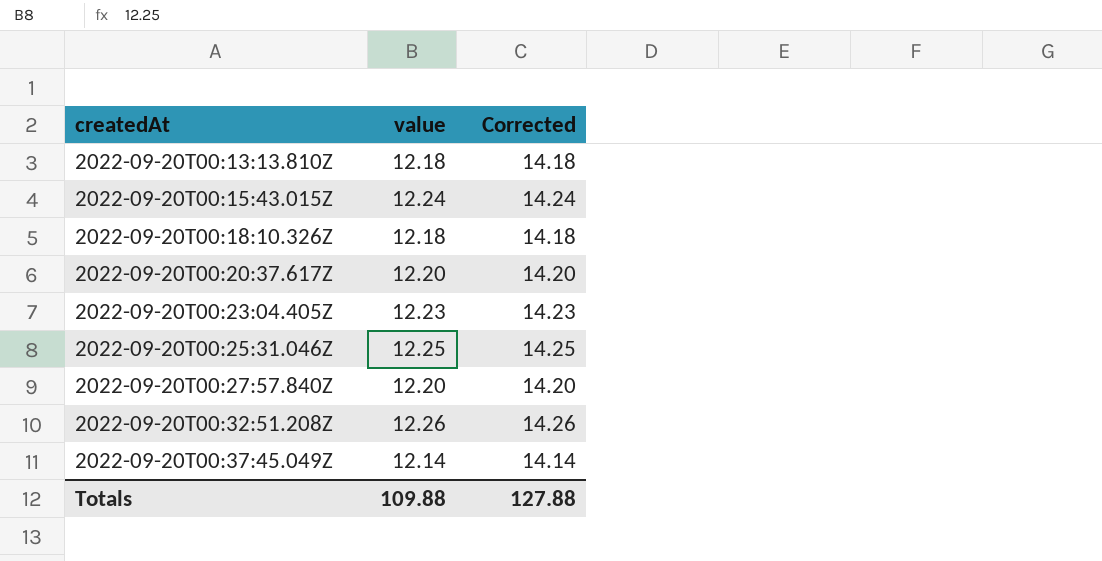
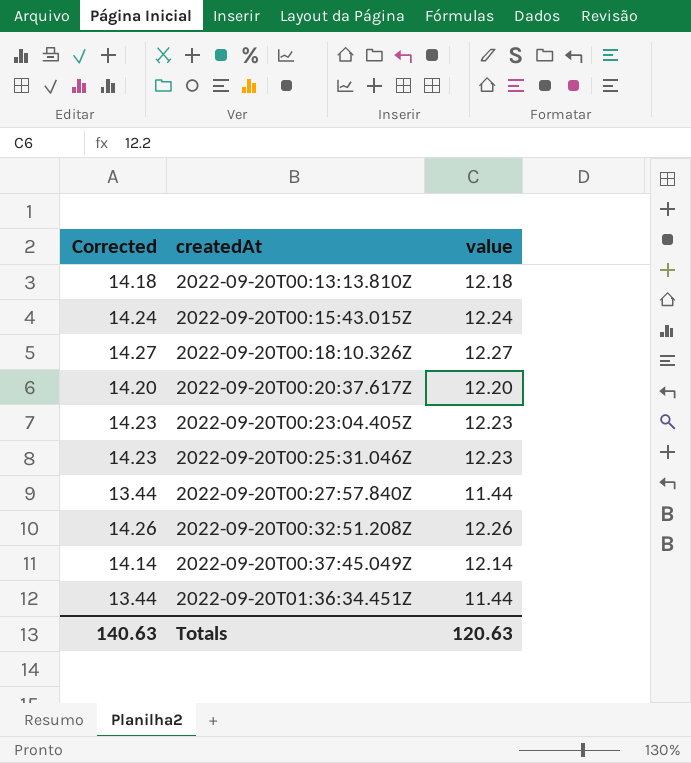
column Corrected | position: 3 -> 1
2022-09-20T00:18:10.326Z | Corrected: 14.18 -> 14.27
2022-09-20T00:18:10.326Z | value: 12.18 -> 12.27
2022-09-20T00:25:31.046Z | Corrected: 14.25 -> 14.23
2022-09-20T00:25:31.046Z | value: 12.25 -> 12.23
2022-09-20T00:27:57.840Z | Corrected: 14.20 -> 13.44
2022-09-20T00:27:57.840Z | value: 12.20 -> 11.44
row 2022-09-20T01:36:34.451Z: none -> 13.44 | 11.44
Totals | Corrected: 127.88 -> 140.63
Totals | value: 109.88 -> 120.63

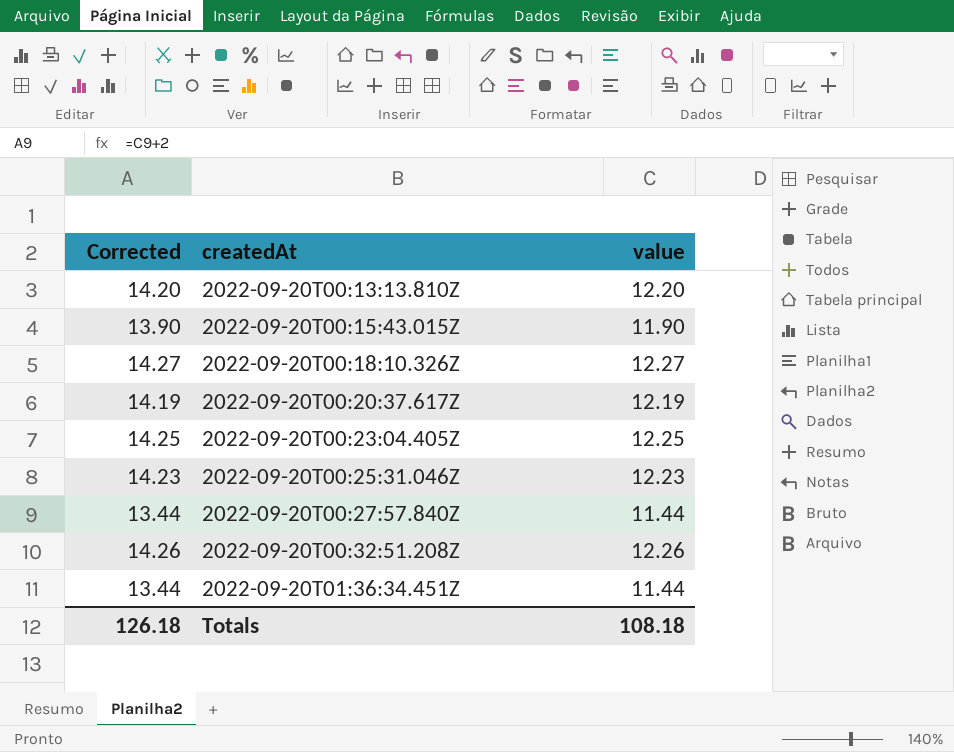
row 2022-09-20T00:37:45.049Z: 14.14 | 12.14 -> none
2022-09-20T00:13:13.810Z | Corrected: 14.18 -> 14.20
2022-09-20T00:13:13.810Z | value: 12.18 -> 12.20
2022-09-20T00:15:43.015Z | Corrected: 14.24 -> 13.90
2022-09-20T00:15:43.015Z | value: 12.24 -> 11.90
2022-09-20T00:20:37.617Z | Corrected: 14.20 -> 14.19
2022-09-20T00:20:37.617Z | value: 12.20 -> 12.19
2022-09-20T00:23:04.405Z | Corrected: 14.23 -> 14.25
2022-09-20T00:23:04.405Z | value: 12.23 -> 12.25
Totals | Corrected: 140.63 -> 126.18
Totals | value: 120.63 -> 108.18

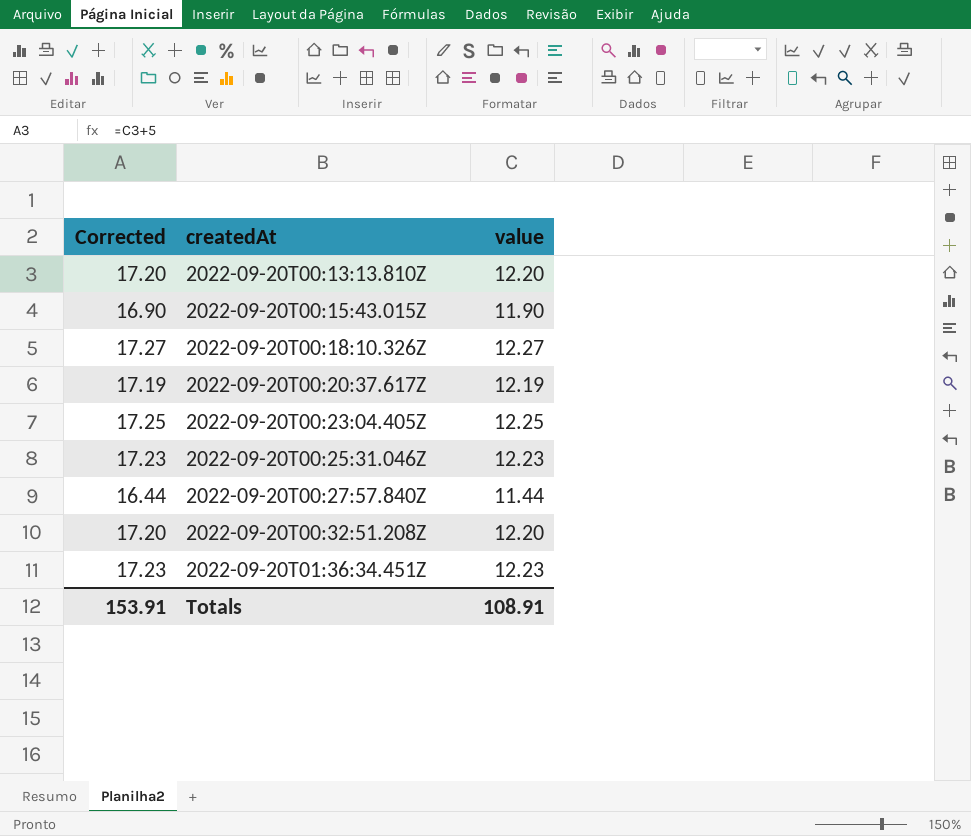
column Corrected | formula: [value] + 2 -> [value] + 5
2022-09-20T00:32:51.208Z | value: 12.26 -> 12.20
2022-09-20T01:36:34.451Z | value: 11.44 -> 12.23
Totals | Corrected: 126.18 -> 153.91
Totals | value: 108.18 -> 108.91

